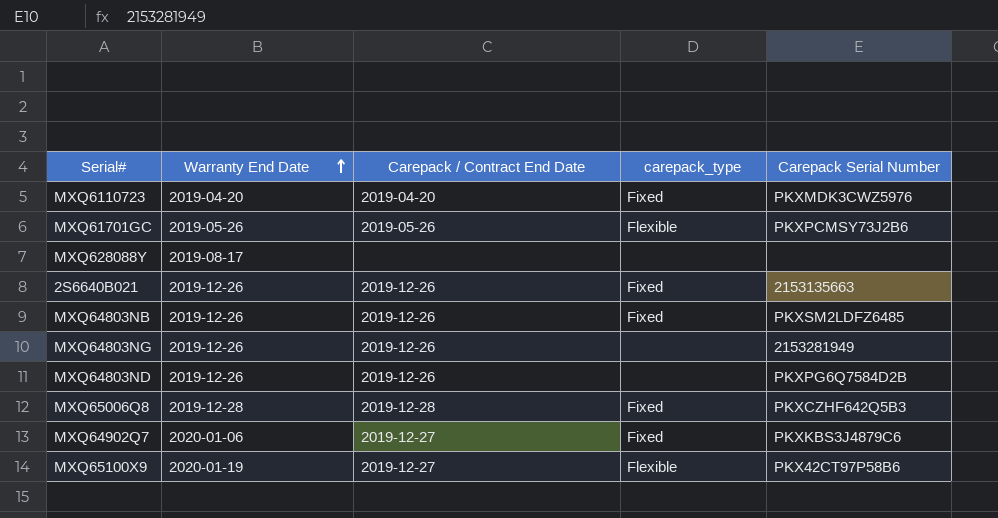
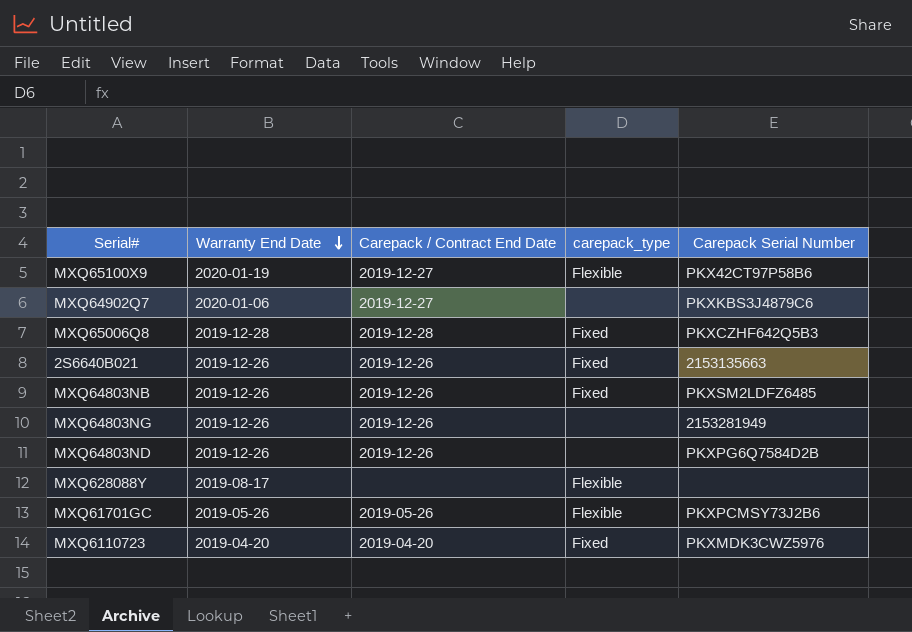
row order: Warranty End Date ascending -> Warranty End Date descending
MXQ64902Q7 | carepack_type: Fixed -> none
MXQ628088Y | carepack_type: none -> Flexible

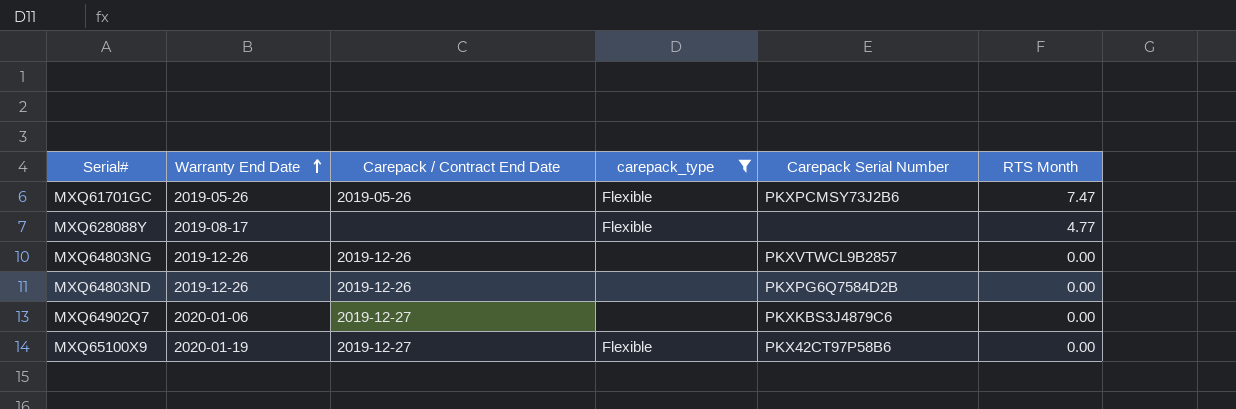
filter: none -> carepack_type != Fixed
row order: Warranty End Date descending -> Warranty End Date ascending
column RTS Month | position: none -> 6
MXQ64803NG | Carepack Serial Number: 2153281949 -> PKXVTWCL9B2857

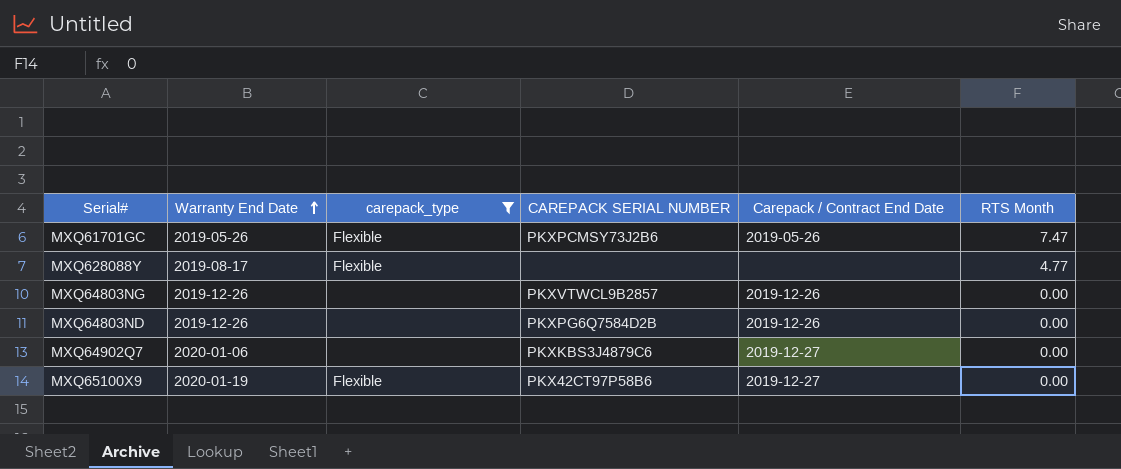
column name: Carepack Serial Number -> CAREPACK SERIAL NUMBER
column Carepack / Contract End Date | position: 3 -> 5

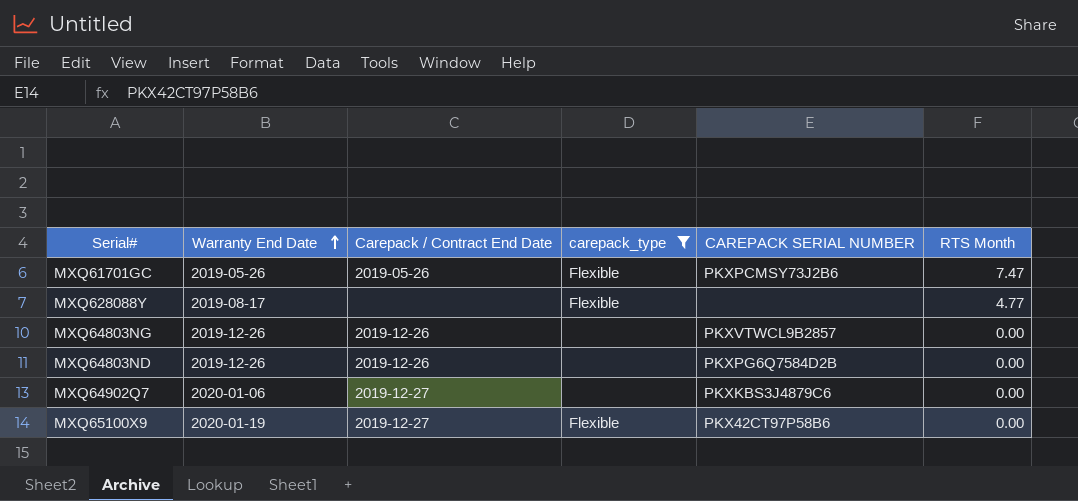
column Carepack / Contract End Date | position: 5 -> 3

